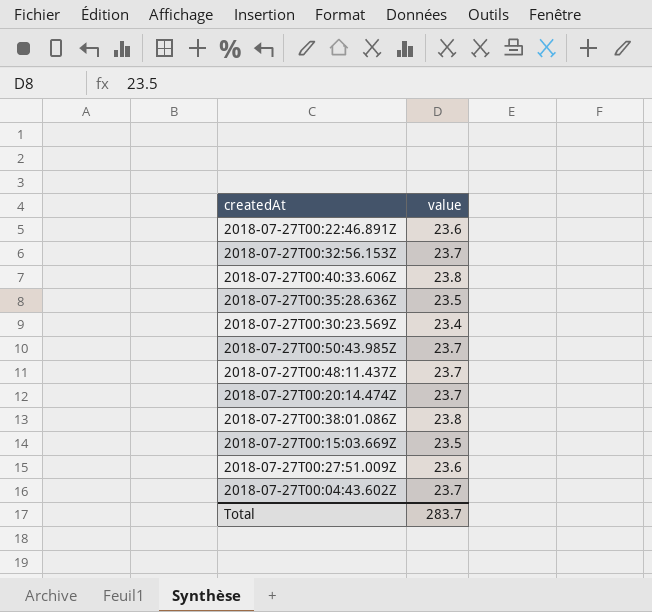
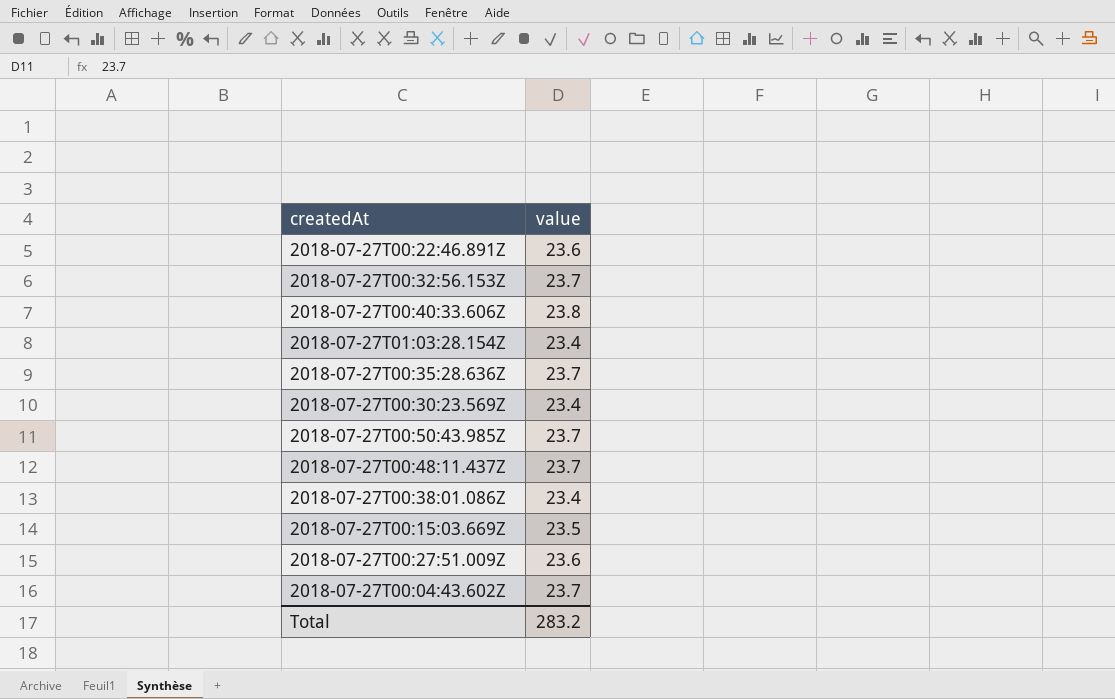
row 2018-07-27T00:20:14.474Z: 23.7 -> none
row 2018-07-27T01:03:28.154Z: none -> 23.4
2018-07-27T00:35:28.636Z | value: 23.5 -> 23.7
2018-07-27T00:38:01.086Z | value: 23.8 -> 23.4
Total | value: 283.7 -> 283.2

